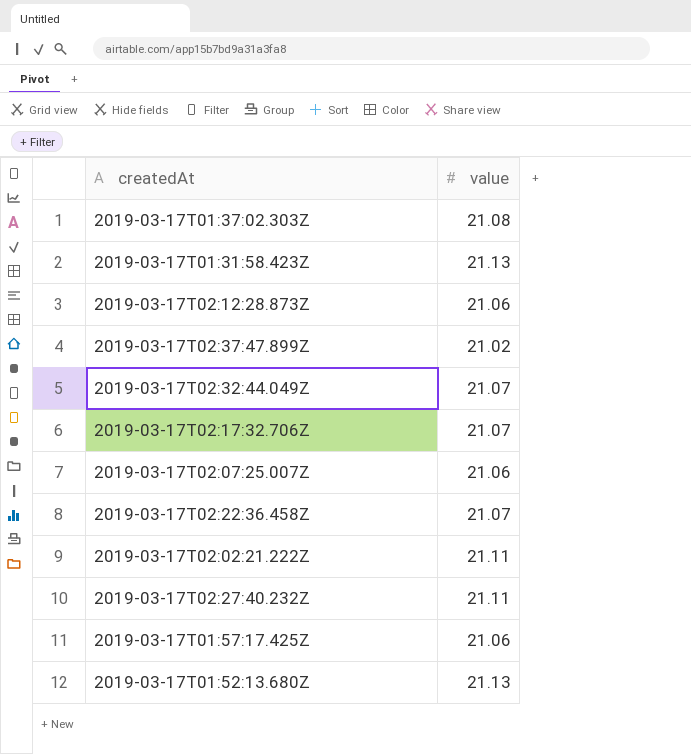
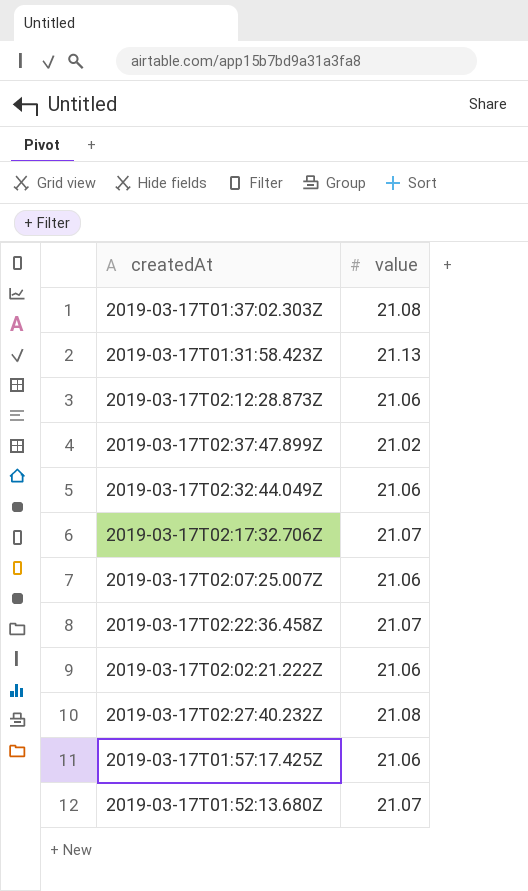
2019-03-17T02:32:44.049Z | value: 21.07 -> 21.06
2019-03-17T02:02:21.222Z | value: 21.11 -> 21.06
2019-03-17T02:27:40.232Z | value: 21.11 -> 21.08
2019-03-17T01:52:13.680Z | value: 21.13 -> 21.07

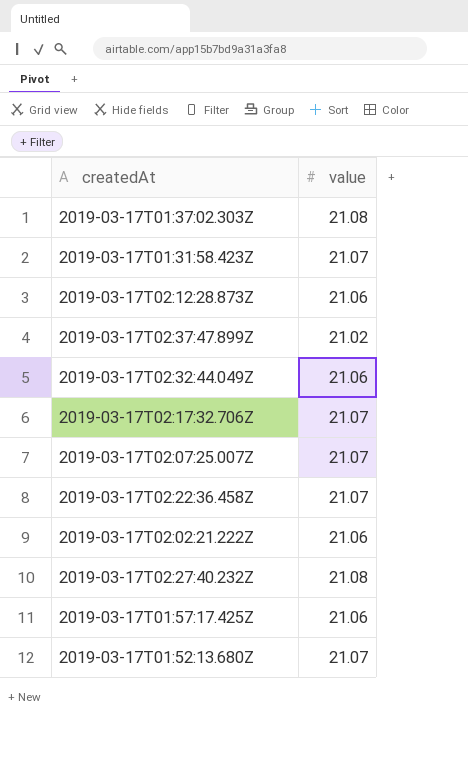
2019-03-17T01:31:58.423Z | value: 21.13 -> 21.07
2019-03-17T02:07:25.007Z | value: 21.06 -> 21.07

